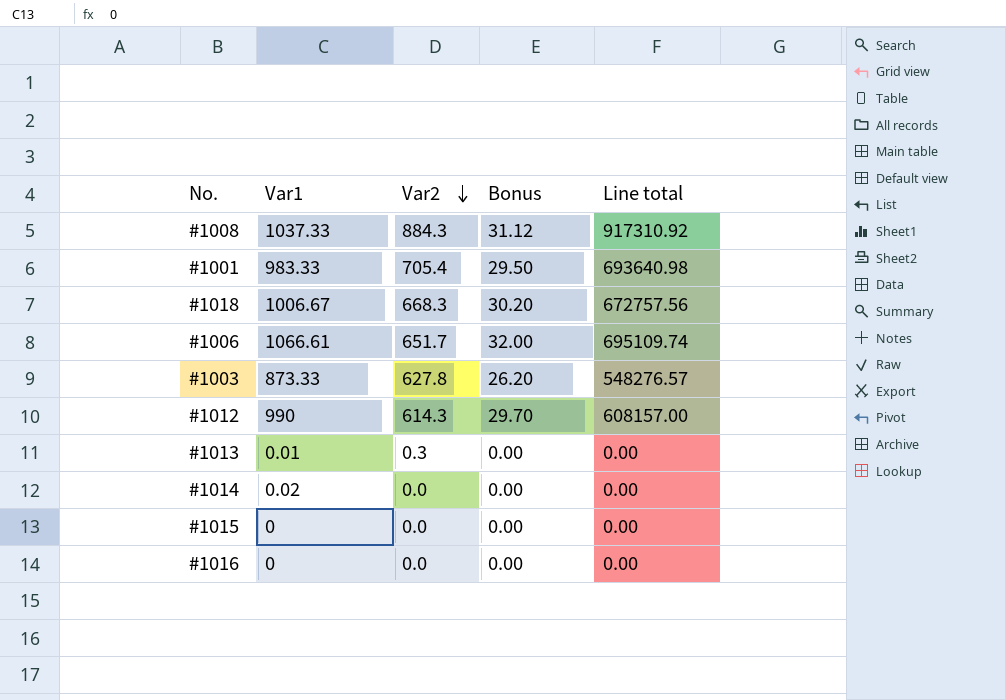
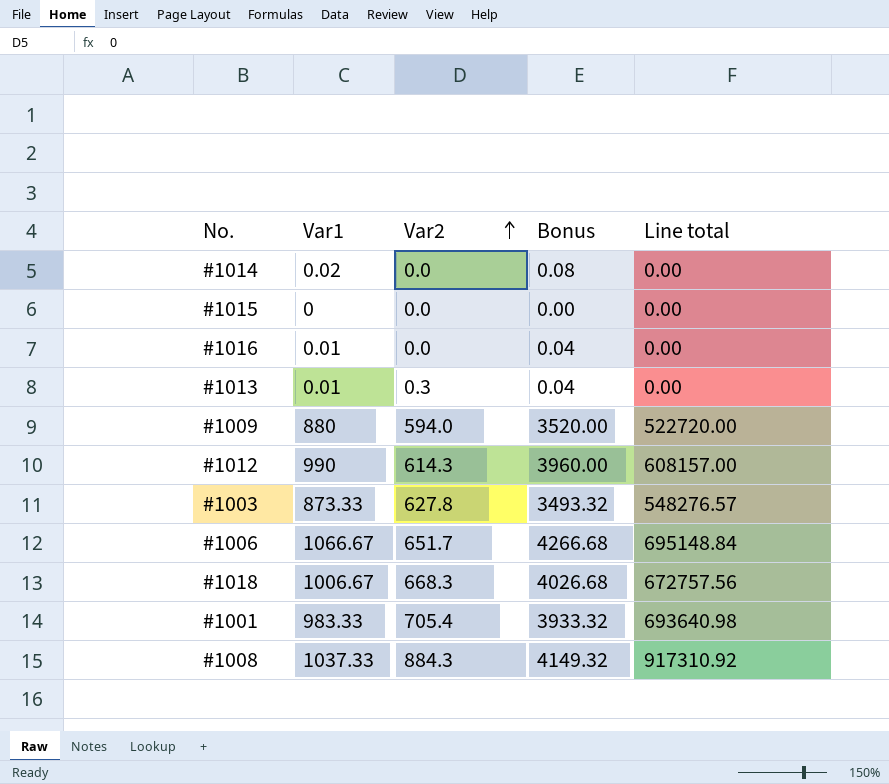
row order: Var2 descending -> Var2 ascending
column Bonus | formula: [Var1] * 0.03 -> [Var1] * 4
#1016 | Var1: 0 -> 0.01
row #1009: none -> 880 | 594.0 | 3520.00 | 522720.00
#1006 | Var1: 1066.61 -> 1066.67
#1006 | Line total: 695109.74 -> 695148.84

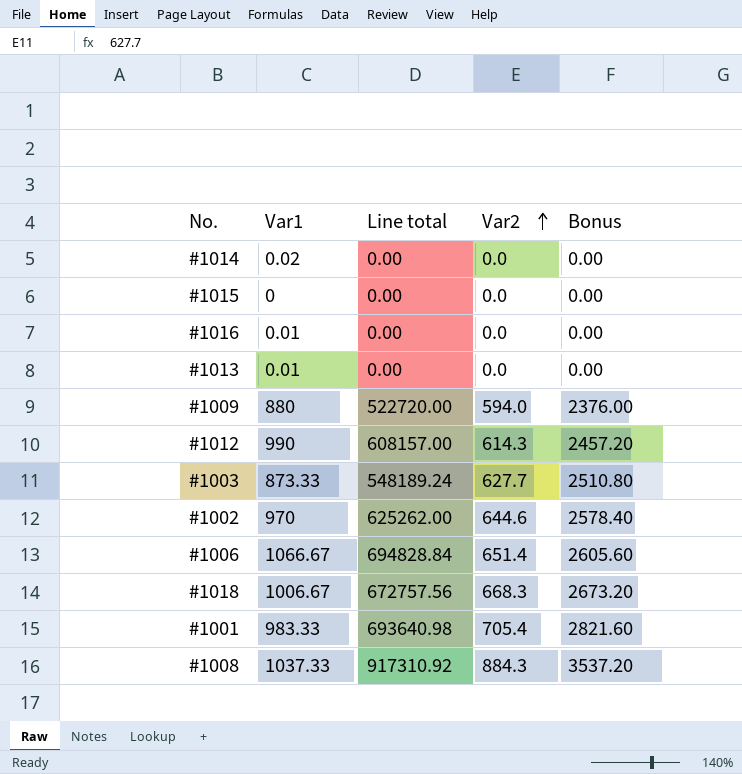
column Line total | position: 5 -> 3
column Bonus | formula: [Var1] * 4 -> [Var2] * 4
#1013 | Var2: 0.3 -> 0.0
#1003 | Line total: 548276.57 -> 548189.24
#1003 | Var2: 627.8 -> 627.7
row #1002: none -> 970 | 625262.00 | 644.6 | 2578.40
#1006 | Line total: 695148.84 -> 694828.84
#1006 | Var2: 651.7 -> 651.4

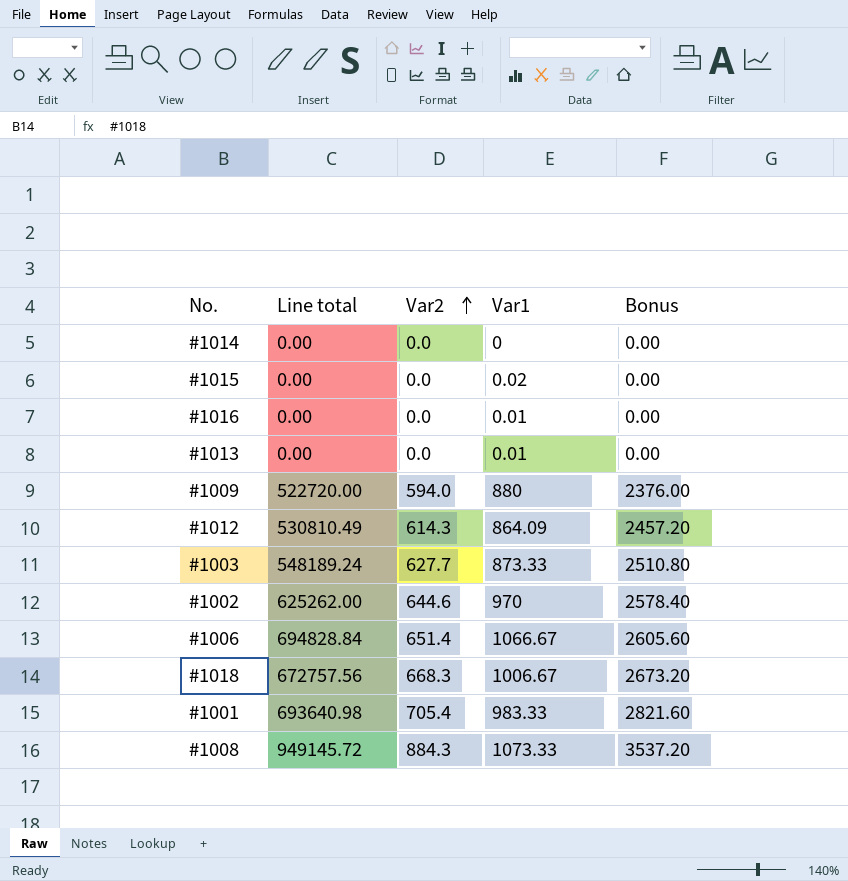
column Var1 | position: 2 -> 4
#1014 | Var1: 0.02 -> 0
#1015 | Var1: 0 -> 0.02
#1012 | Line total: 608157.00 -> 530810.49
#1012 | Var1: 990 -> 864.09
#1008 | Line total: 917310.92 -> 949145.72
#1008 | Var1: 1037.33 -> 1073.33

